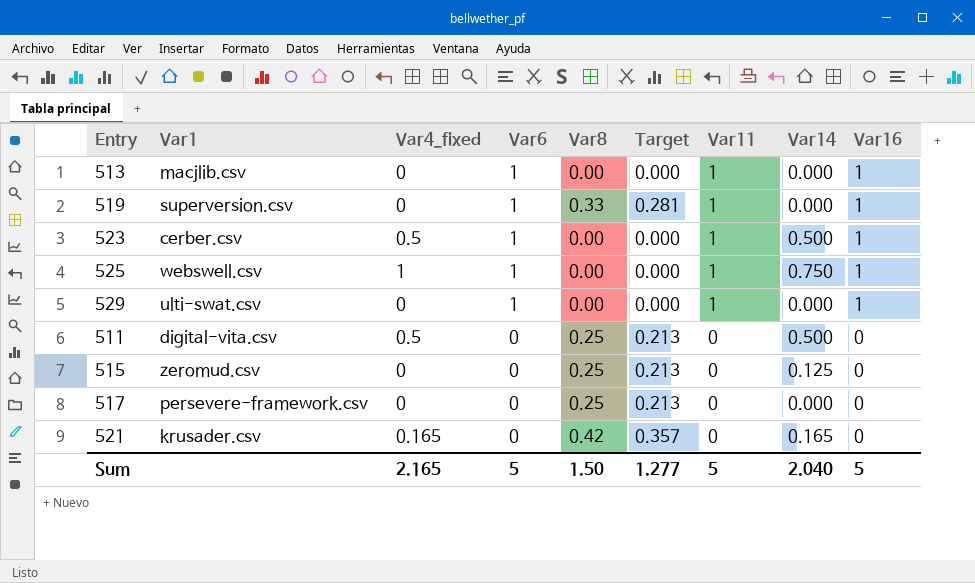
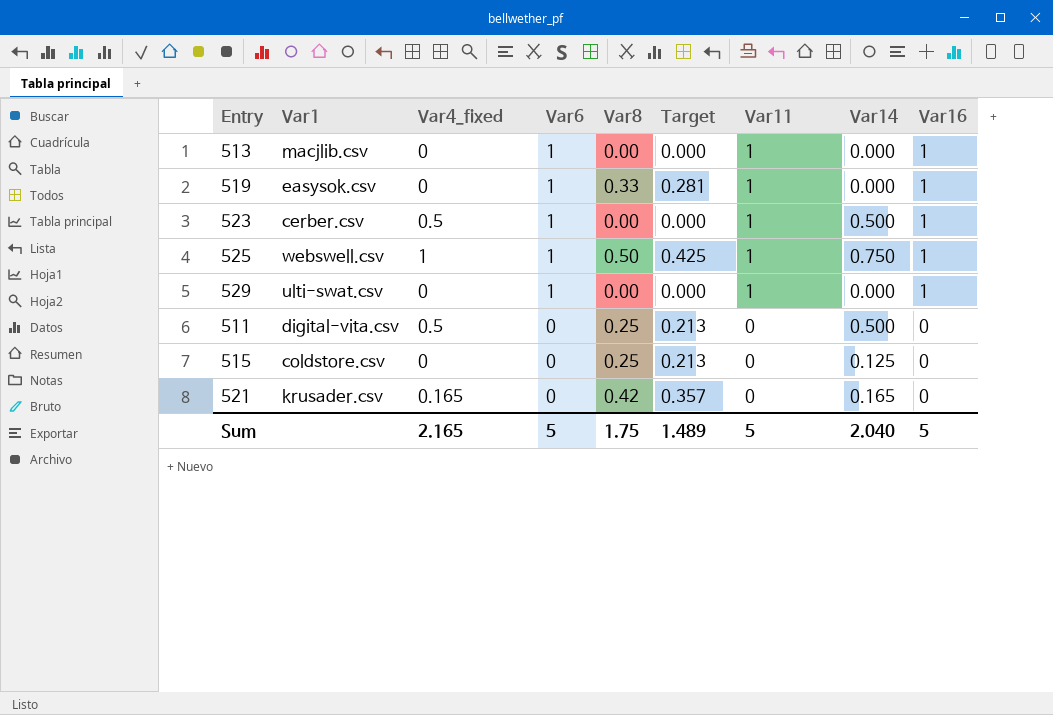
row 517: persevere-framework.csv | 0 | 0 | 0.25 | 0.213 | 0 | 0.000 | 0 -> none
519 | Var1: superversion.csv -> easysok.csv
525 | Var8: 0.00 -> 0.50
525 | Target: 0.000 -> 0.425
515 | Var1: zeromud.csv -> coldstore.csv
Sum | Var8: 1.50 -> 1.75
Sum | Target: 1.277 -> 1.489

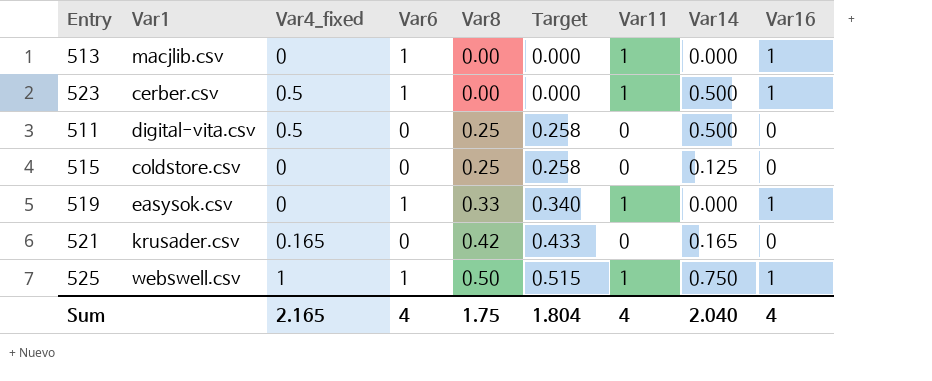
row order: Var6 descending -> Var8 ascending
column Target | formula: [Var8] * 0.85 -> [Var8] * 1.03
row 529: ulti-swat.csv | 0 | 1 | 0.00 | 0.000 | 1 | 0.000 | 1 -> none
Sum | Var6: 5 -> 4
Sum | Target: 1.489 -> 1.804
Sum | Var11: 5 -> 4
Sum | Var16: 5 -> 4

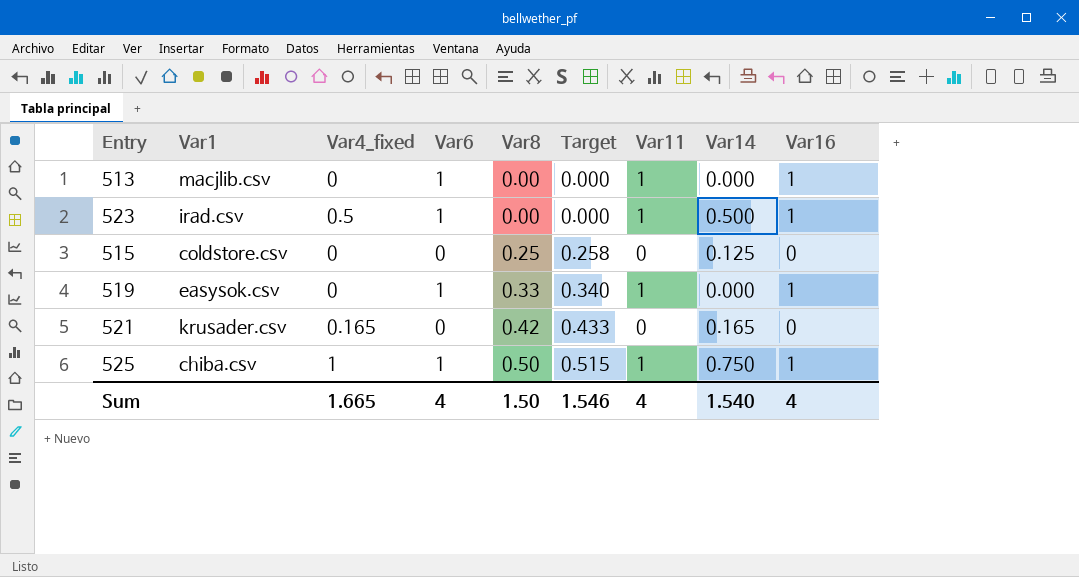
row 511: digital-vita.csv | 0.5 | 0 | 0.25 | 0.258 | 0 | 0.500 | 0 -> none
523 | Var1: cerber.csv -> irad.csv
525 | Var1: webswell.csv -> chiba.csv
Sum | Var4_fixed: 2.165 -> 1.665
Sum | Var8: 1.75 -> 1.50
Sum | Target: 1.804 -> 1.546
Sum | Var14: 2.040 -> 1.540

